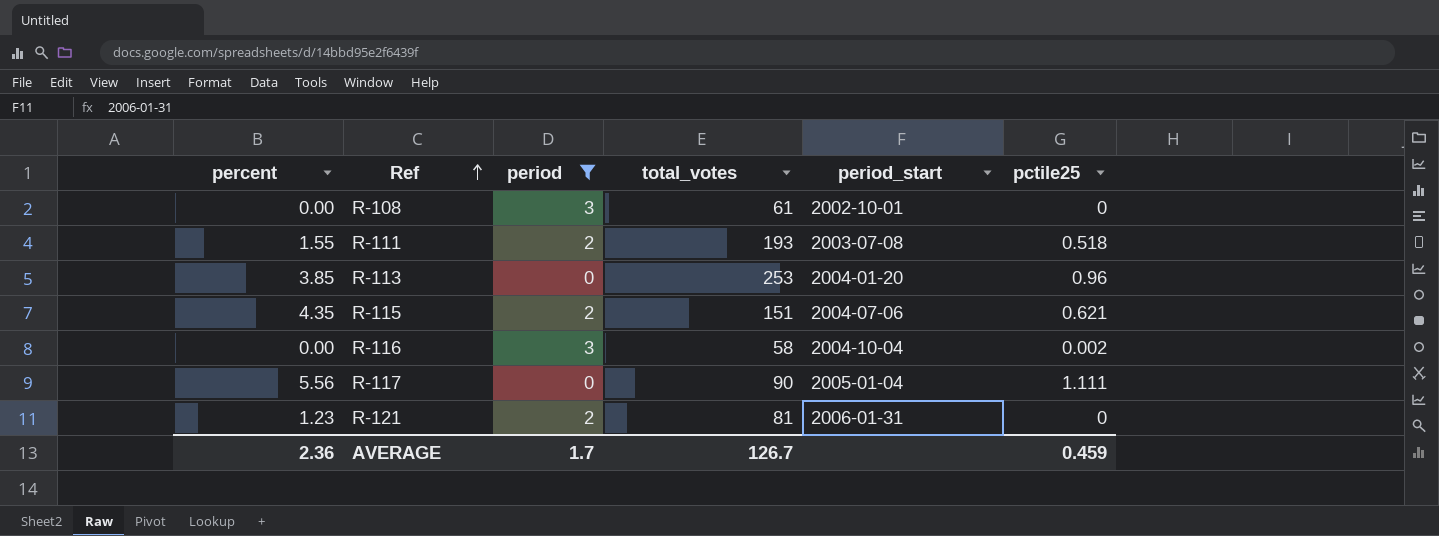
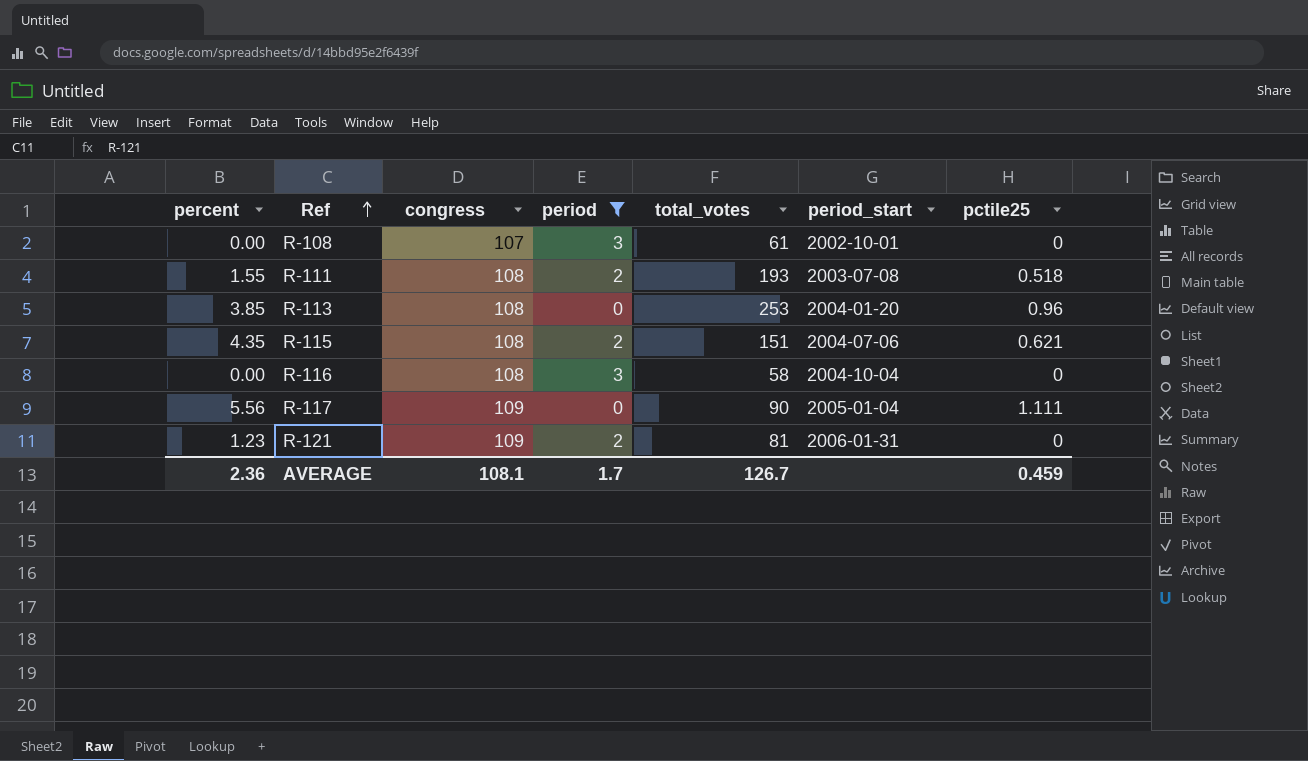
column congress | position: none -> 3
R-116 | pctile25: 0.002 -> 0

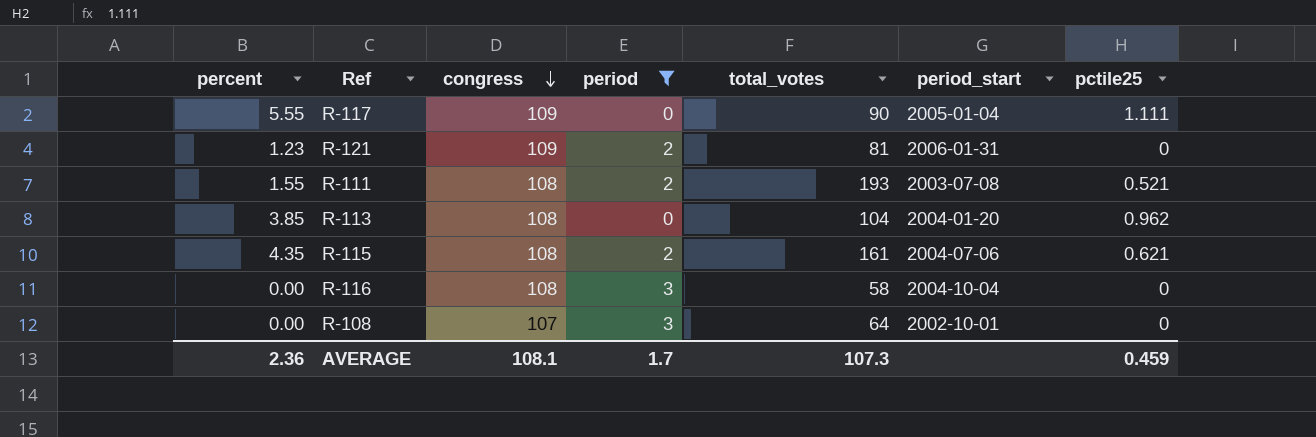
row order: Ref ascending -> congress descending
R-117 | percent: 5.56 -> 5.55
R-111 | pctile25: 0.518 -> 0.521
R-113 | total_votes: 253 -> 104
R-113 | pctile25: 0.96 -> 0.962
R-115 | total_votes: 151 -> 161
R-108 | total_votes: 61 -> 64
AVERAGE | total_votes: 126.7 -> 107.3

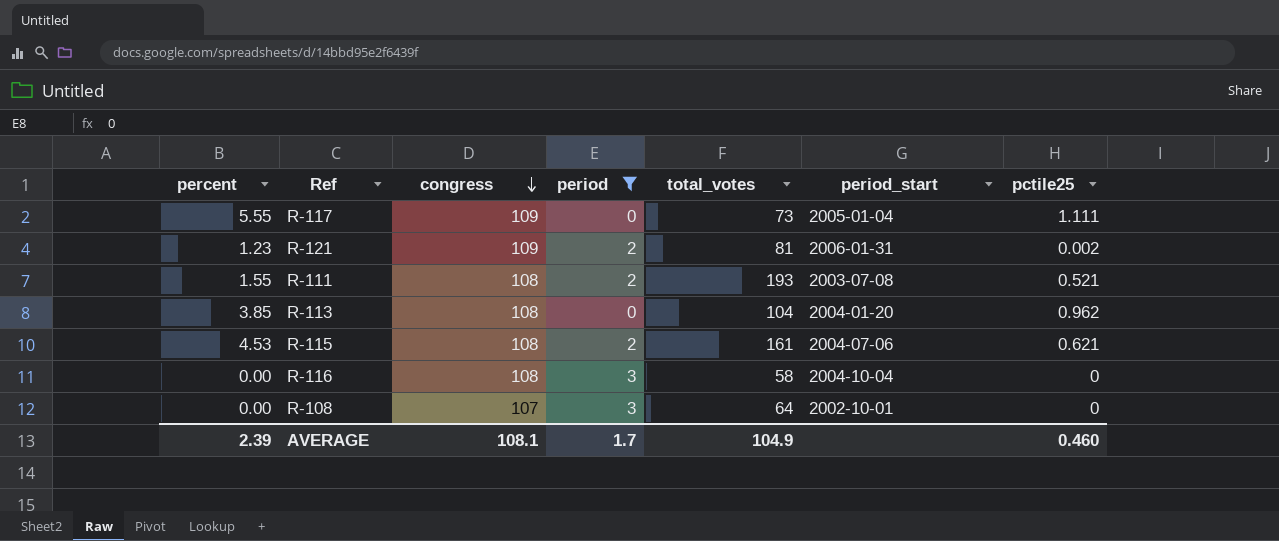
R-117 | total_votes: 90 -> 73
R-121 | pctile25: 0 -> 0.002
R-115 | percent: 4.35 -> 4.53
AVERAGE | percent: 2.36 -> 2.39
AVERAGE | total_votes: 107.3 -> 104.9
AVERAGE | pctile25: 0.459 -> 0.460

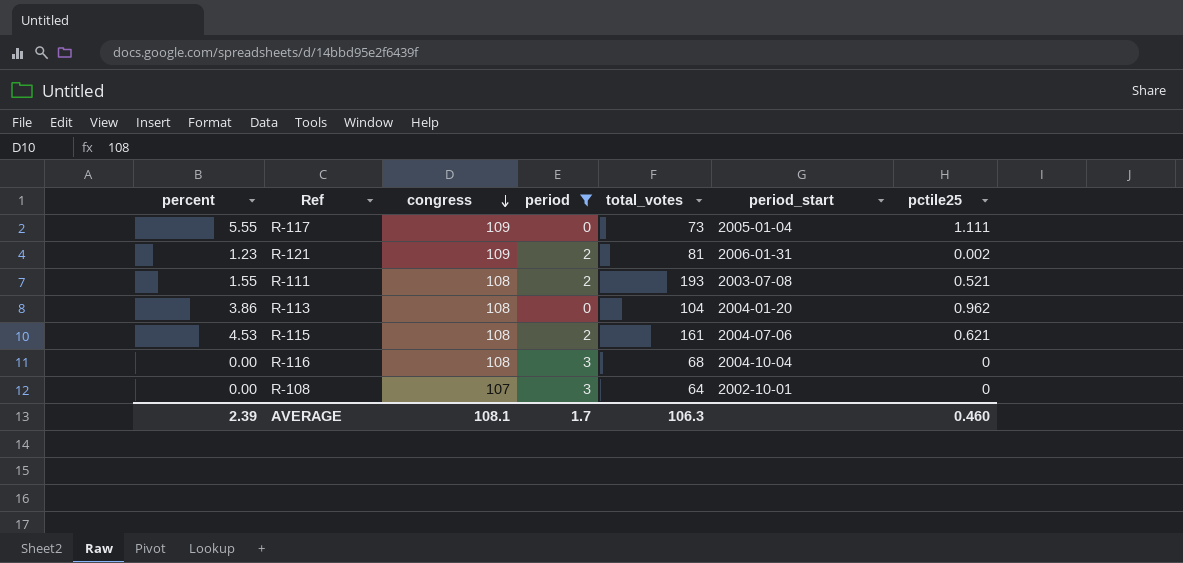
R-113 | percent: 3.85 -> 3.86
R-116 | total_votes: 58 -> 68
AVERAGE | total_votes: 104.9 -> 106.3

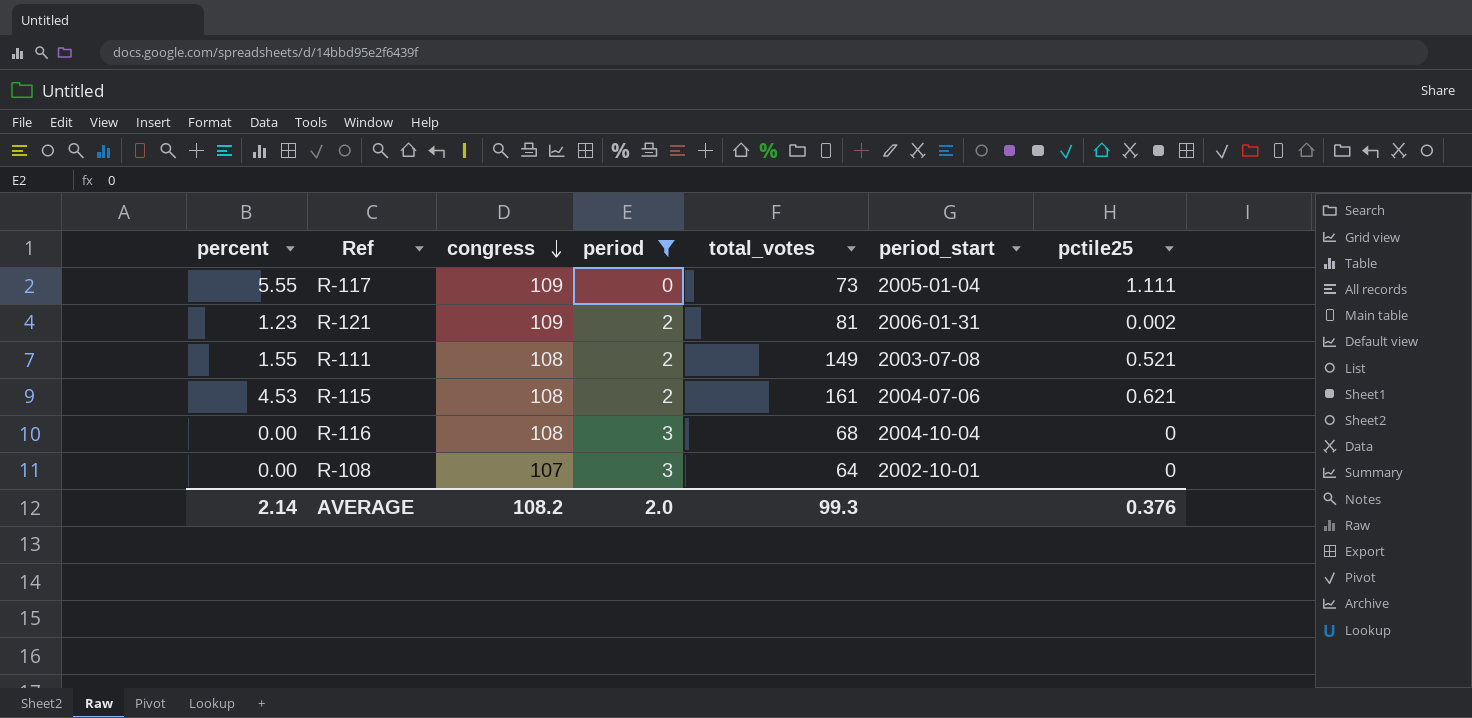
row R-113: 3.86 | 108 | 0 | 104 | 2004-01-20 | 0.962 -> none
R-111 | total_votes: 193 -> 149
AVERAGE | percent: 2.39 -> 2.14
AVERAGE | congress: 108.1 -> 108.2
AVERAGE | period: 1.7 -> 2.0
AVERAGE | total_votes: 106.3 -> 99.3
AVERAGE | pctile25: 0.460 -> 0.376

